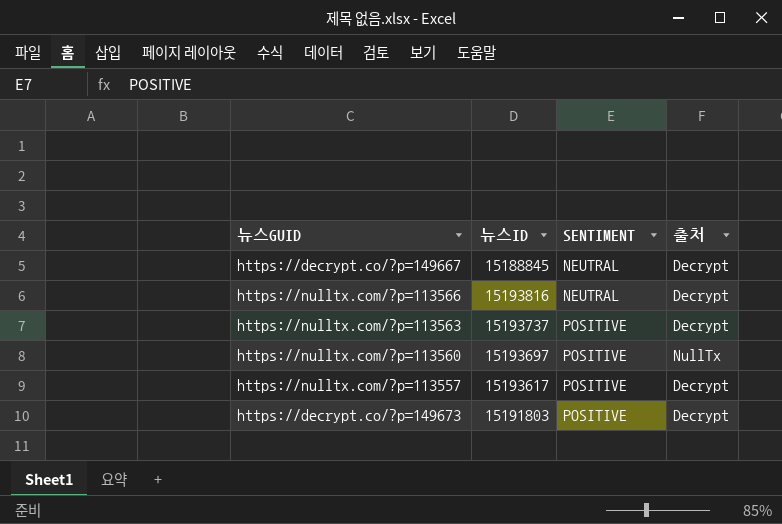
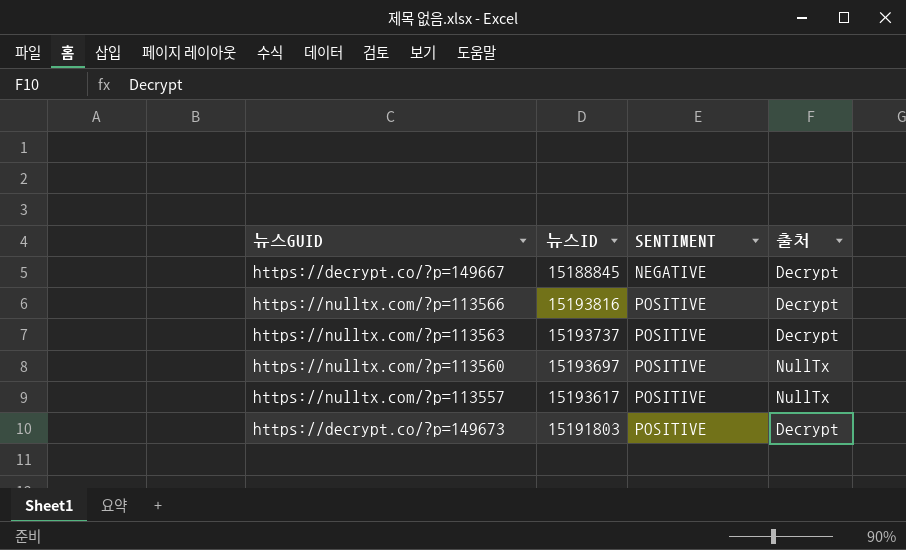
https://decrypt.co/?p=149667 | SENTIMENT: NEUTRAL -> NEGATIVE
https://nulltx.com/?p=113566 | SENTIMENT: NEUTRAL -> POSITIVE
https://nulltx.com/?p=113557 | 출처: Decrypt -> NullTx

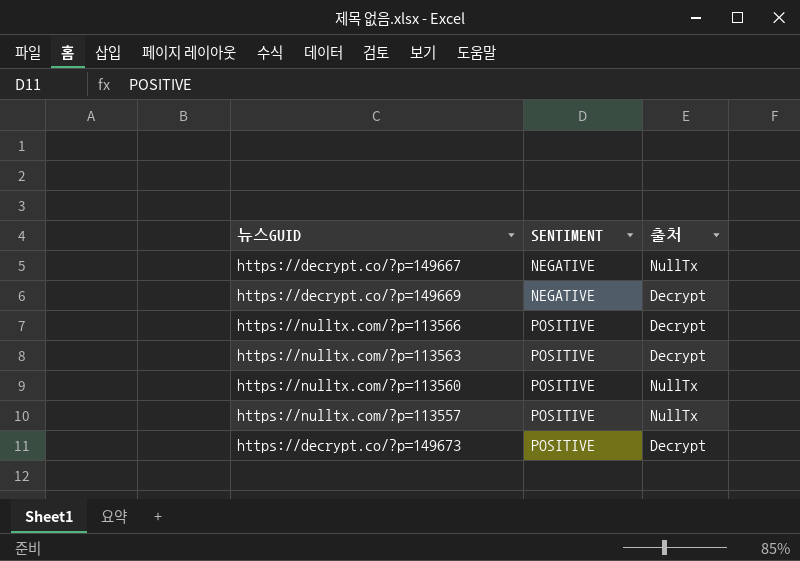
column 뉴스ID | position: 2 -> none
https://decrypt.co/?p=149667 | 출처: Decrypt -> NullTx
row https://decrypt.co/?p=149669: none -> NEGATIVE | Decrypt

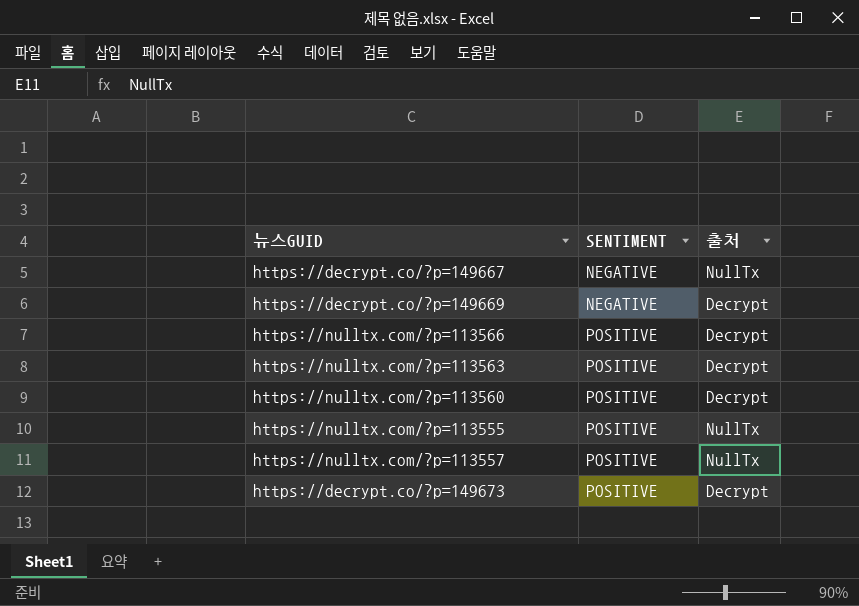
https://nulltx.com/?p=113560 | 출처: NullTx -> Decrypt
row https://nulltx.com/?p=113555: none -> POSITIVE | NullTx

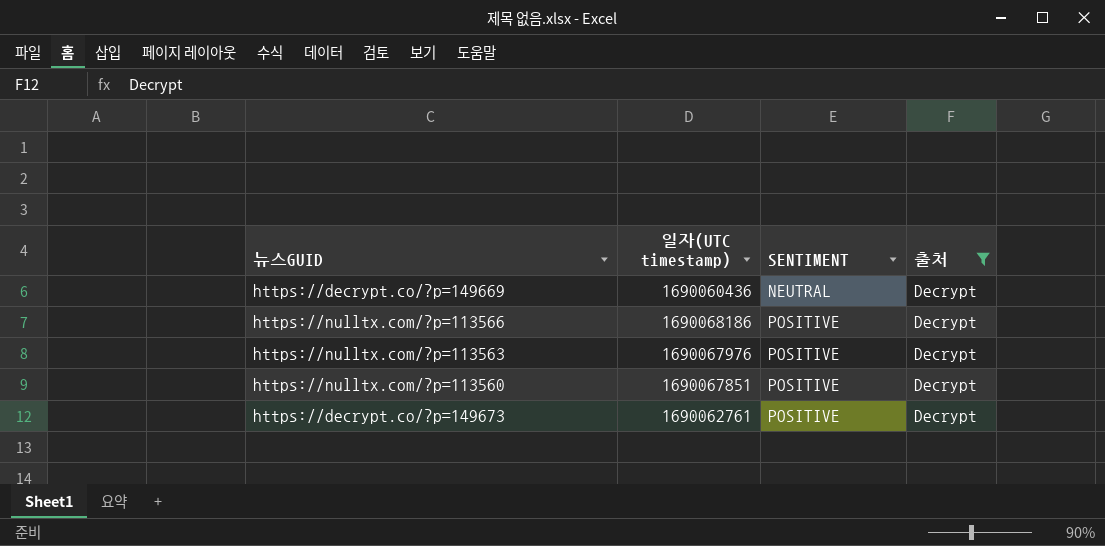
filter: none -> 출처 = Decrypt
column 일자(UTC timestamp) | position: none -> 2
https://decrypt.co/?p=149669 | SENTIMENT: NEGATIVE -> NEUTRAL

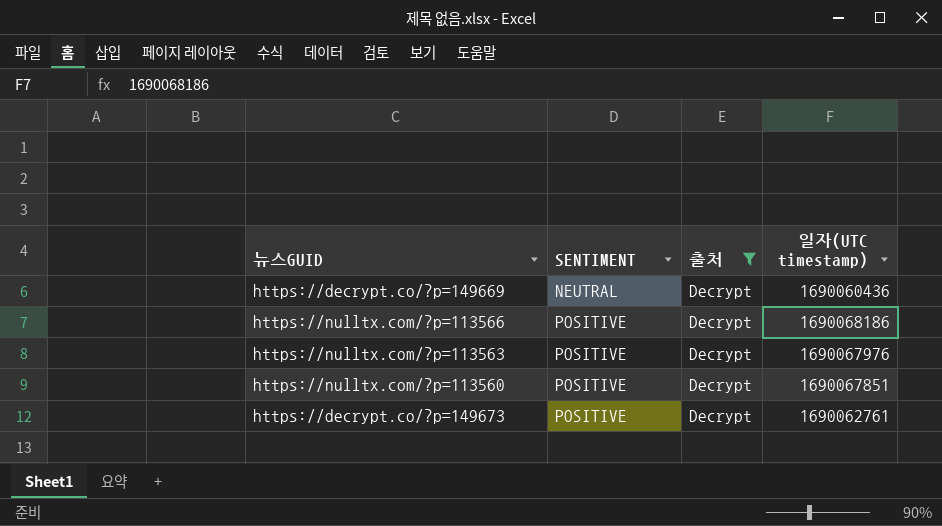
column 일자(UTC timestamp) | position: 2 -> 4

